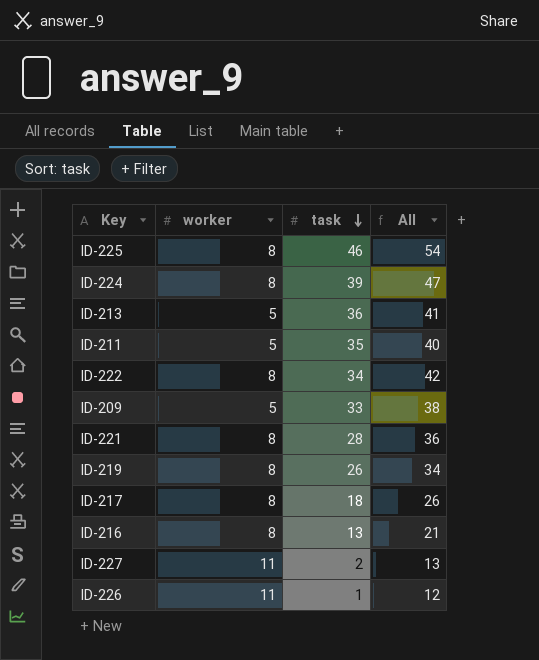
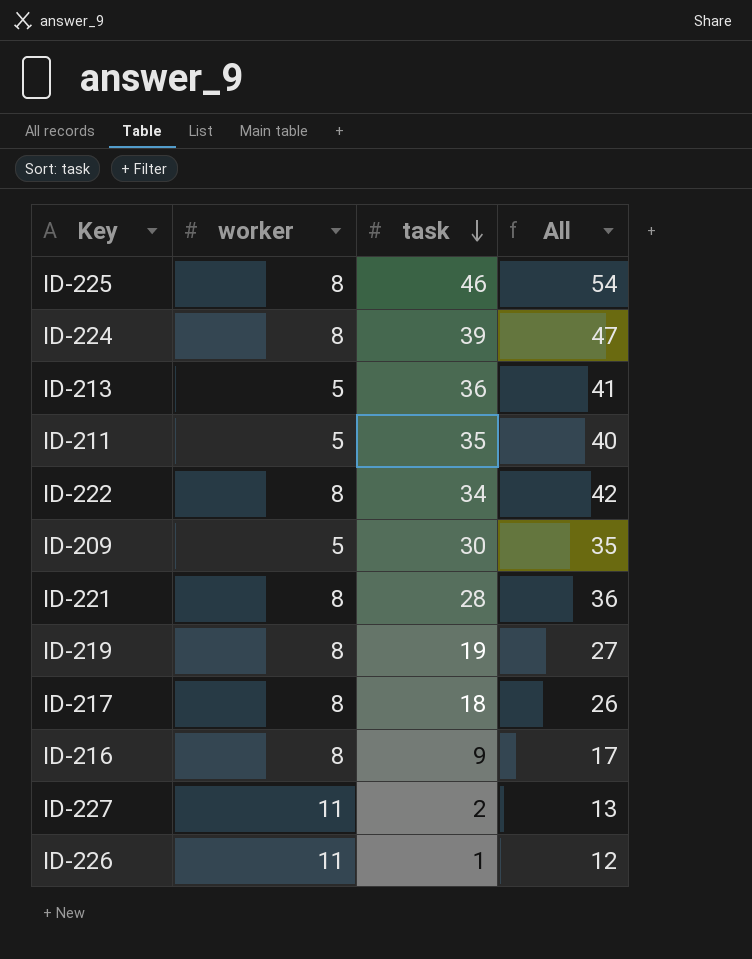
ID-209 | task: 33 -> 30
ID-209 | All: 38 -> 35
ID-219 | task: 26 -> 19
ID-219 | All: 34 -> 27
ID-216 | task: 13 -> 9
ID-216 | All: 21 -> 17

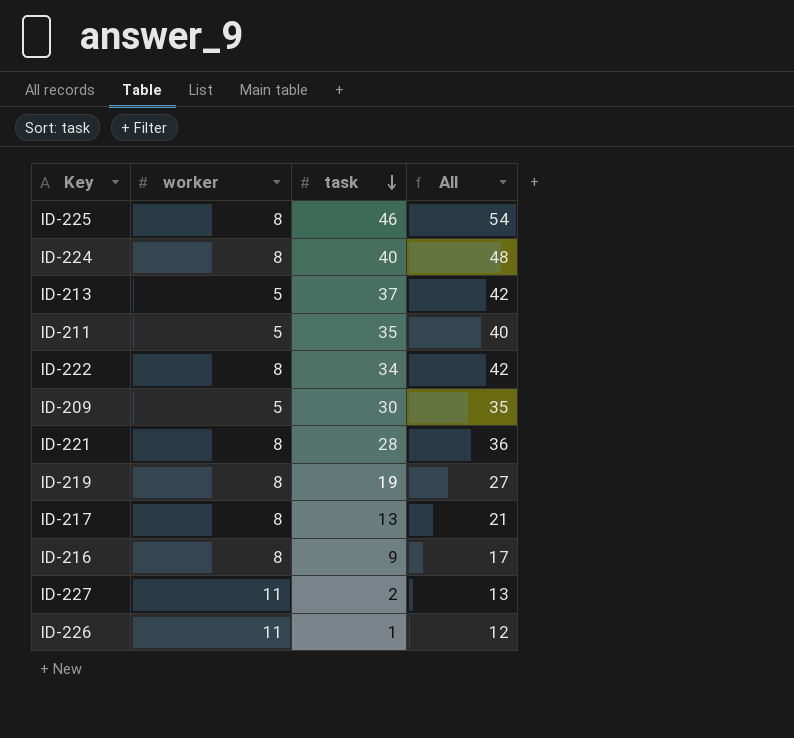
ID-224 | task: 39 -> 40
ID-224 | All: 47 -> 48
ID-213 | task: 36 -> 37
ID-213 | All: 41 -> 42
ID-217 | task: 18 -> 13
ID-217 | All: 26 -> 21

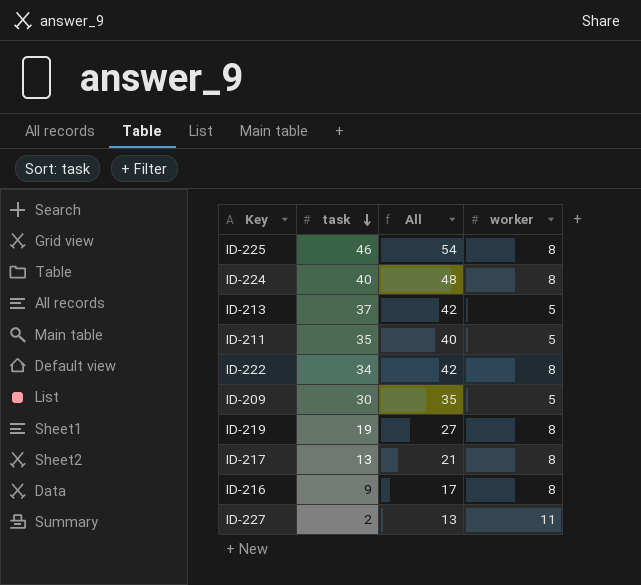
column worker | position: 2 -> 4
row ID-221: 8 | 28 | 36 -> none
row ID-226: 11 | 1 | 12 -> none

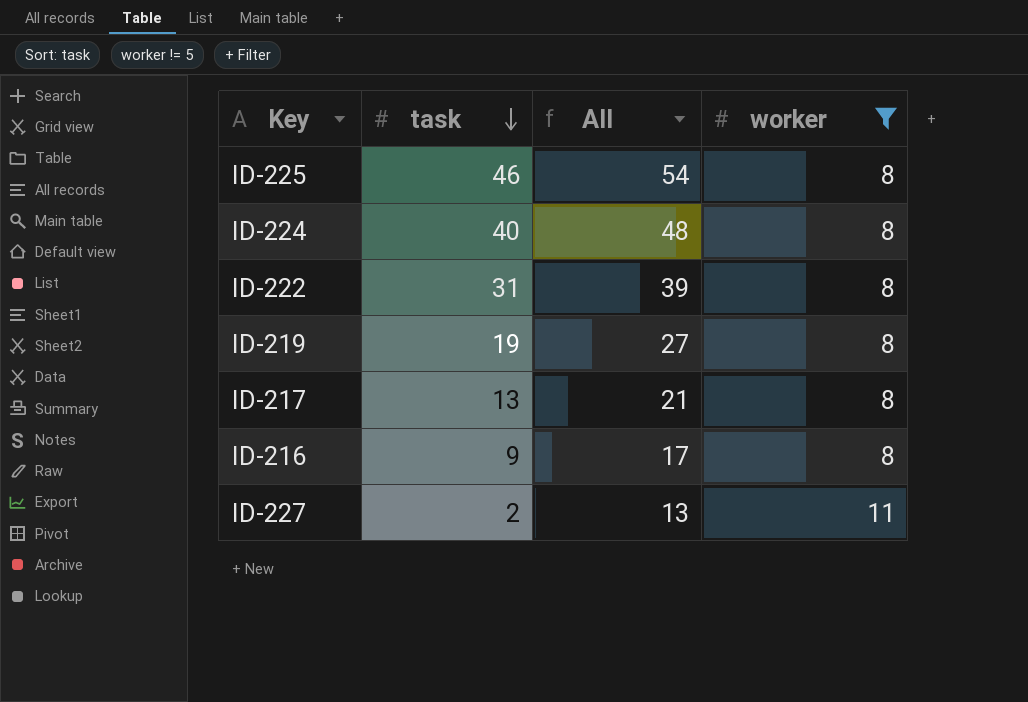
filter: none -> worker != 5
ID-222 | task: 34 -> 31
ID-222 | All: 42 -> 39

